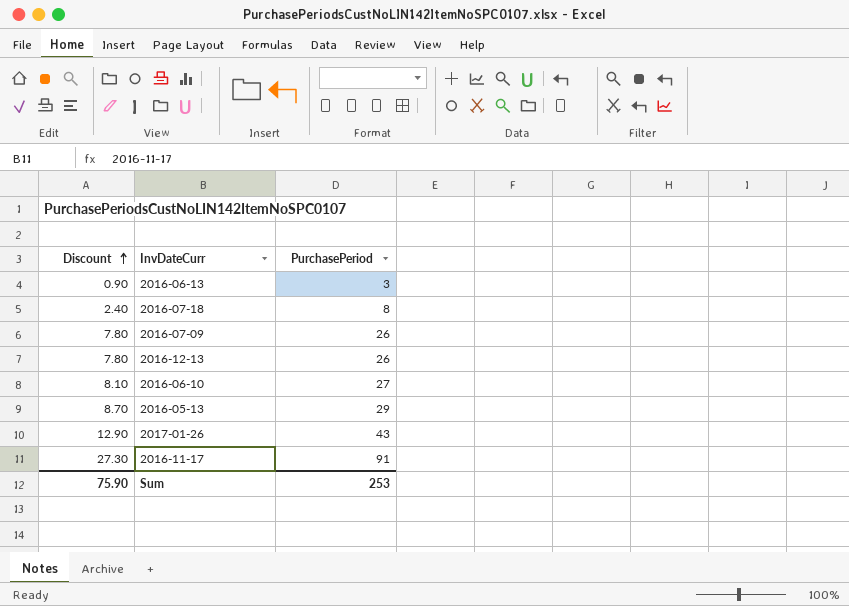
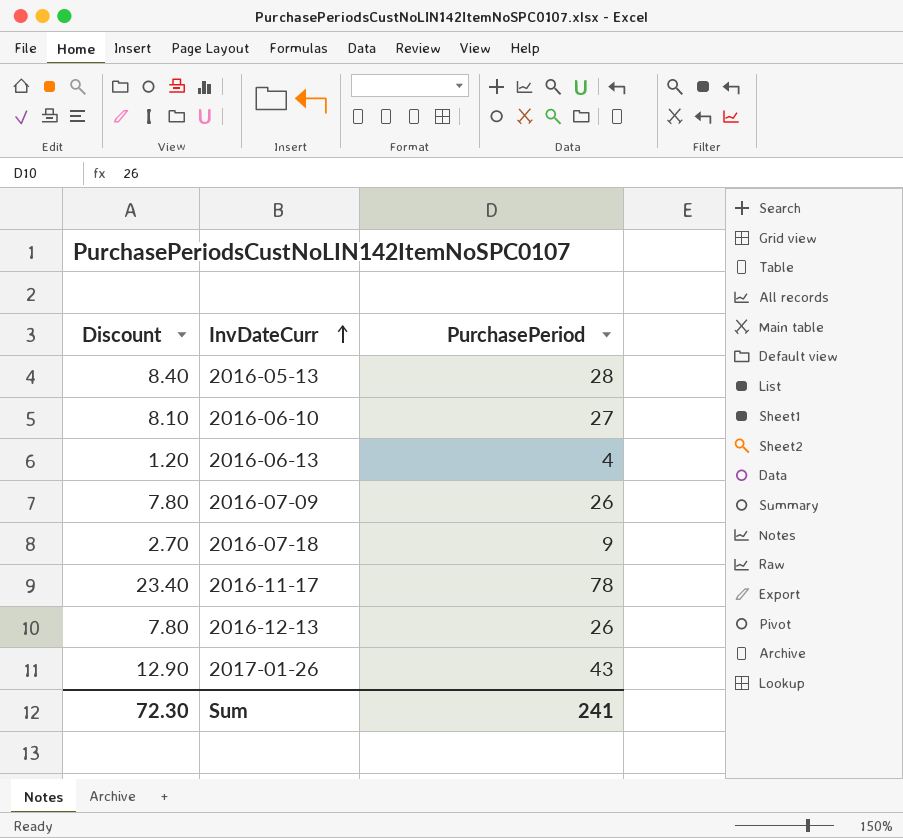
row order: Discount ascending -> InvDateCurr ascending
2016-05-13 | Discount: 8.70 -> 8.40
2016-05-13 | PurchasePeriod: 29 -> 28
2016-06-13 | Discount: 0.90 -> 1.20
2016-06-13 | PurchasePeriod: 3 -> 4
2016-07-18 | Discount: 2.40 -> 2.70
2016-07-18 | PurchasePeriod: 8 -> 9
2016-11-17 | Discount: 27.30 -> 23.40
2016-11-17 | PurchasePeriod: 91 -> 78
Sum | Discount: 75.90 -> 72.30
Sum | PurchasePeriod: 253 -> 241

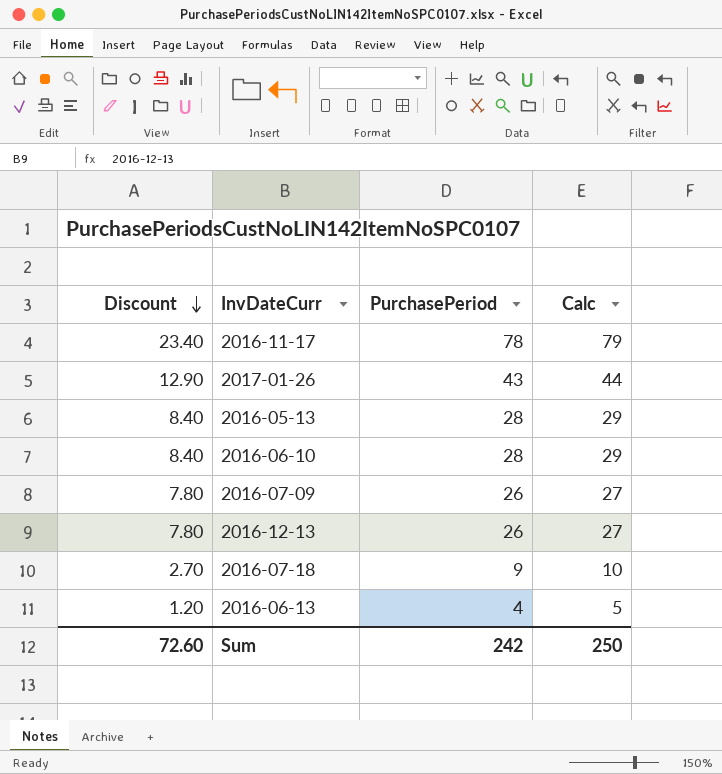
row order: InvDateCurr ascending -> Discount descending
column Calc | formula: none -> [PurchasePeriod] + 1
2016-06-10 | Discount: 8.10 -> 8.40
2016-06-10 | PurchasePeriod: 27 -> 28
Sum | Discount: 72.30 -> 72.60
Sum | PurchasePeriod: 241 -> 242

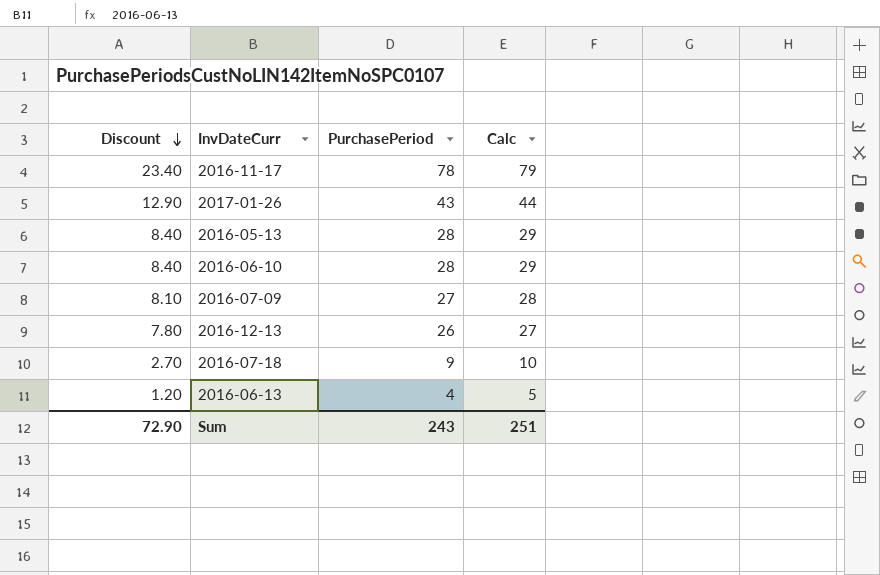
2016-07-09 | Discount: 7.80 -> 8.10
2016-07-09 | PurchasePeriod: 26 -> 27
2016-07-09 | Calc: 27 -> 28
Sum | Discount: 72.60 -> 72.90
Sum | PurchasePeriod: 242 -> 243
Sum | Calc: 250 -> 251

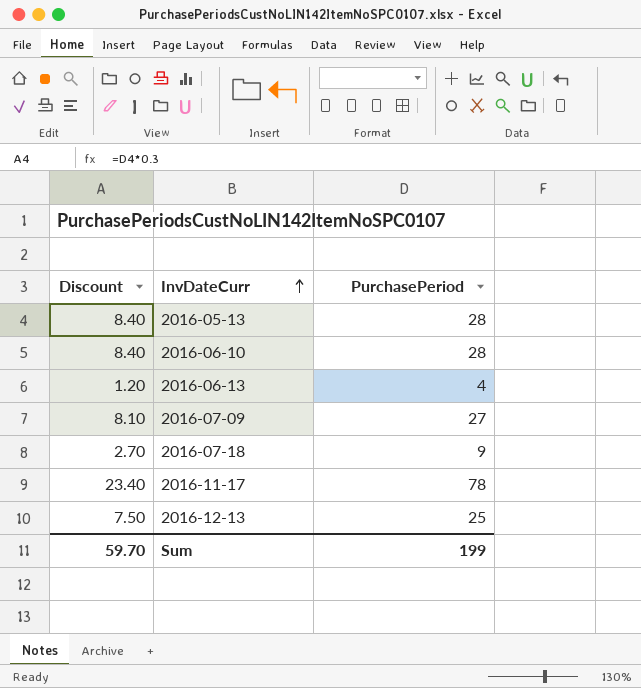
row order: Discount descending -> InvDateCurr ascending
column Calc | formula: [PurchasePeriod] + 1 -> none
row 2017-01-26: 12.90 | 43 | 44 -> none
2016-12-13 | Discount: 7.80 -> 7.50
2016-12-13 | PurchasePeriod: 26 -> 25
Sum | Discount: 72.90 -> 59.70
Sum | PurchasePeriod: 243 -> 199

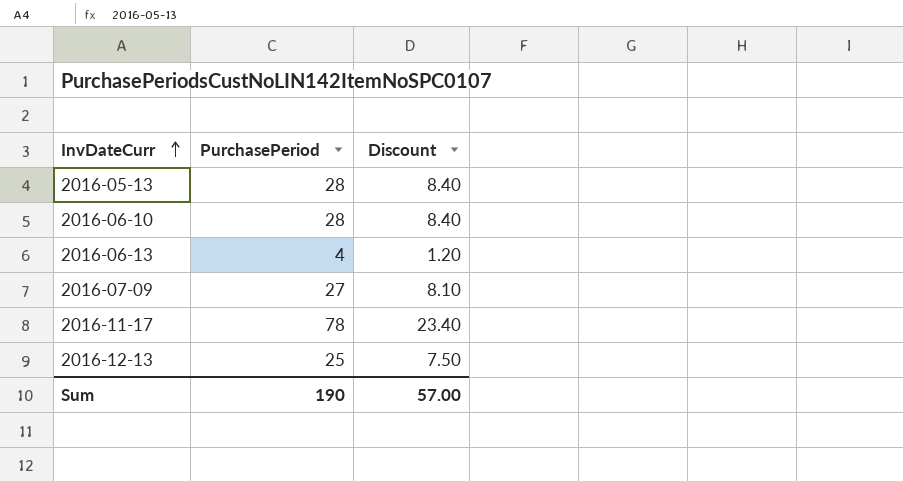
column Discount | position: 1 -> 3
row 2016-07-18: 2.70 | 9 -> none
Sum | PurchasePeriod: 199 -> 190
Sum | Discount: 59.70 -> 57.00

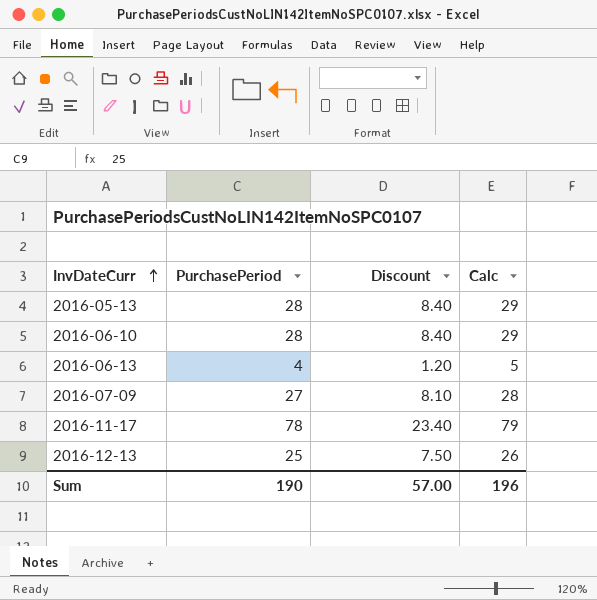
column Calc | formula: none -> [PurchasePeriod] + 1

